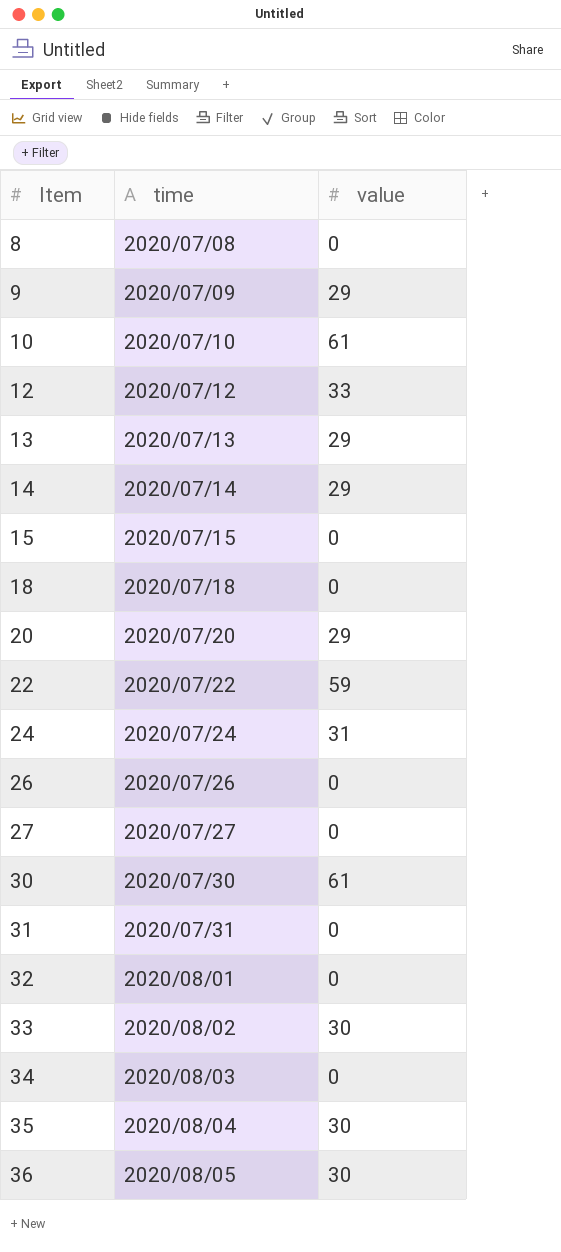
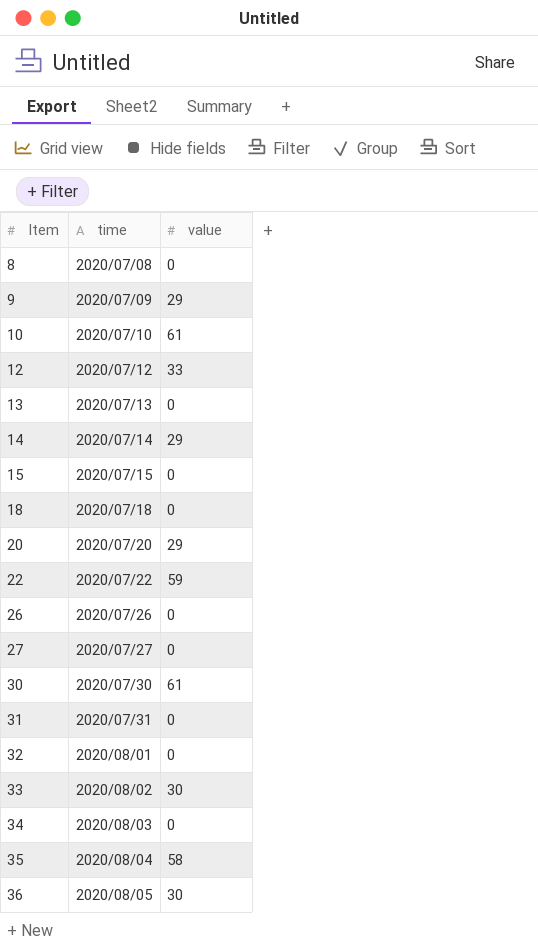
row 24: 2020/07/24 | 31 -> none
13 | value: 29 -> 0
35 | value: 30 -> 58

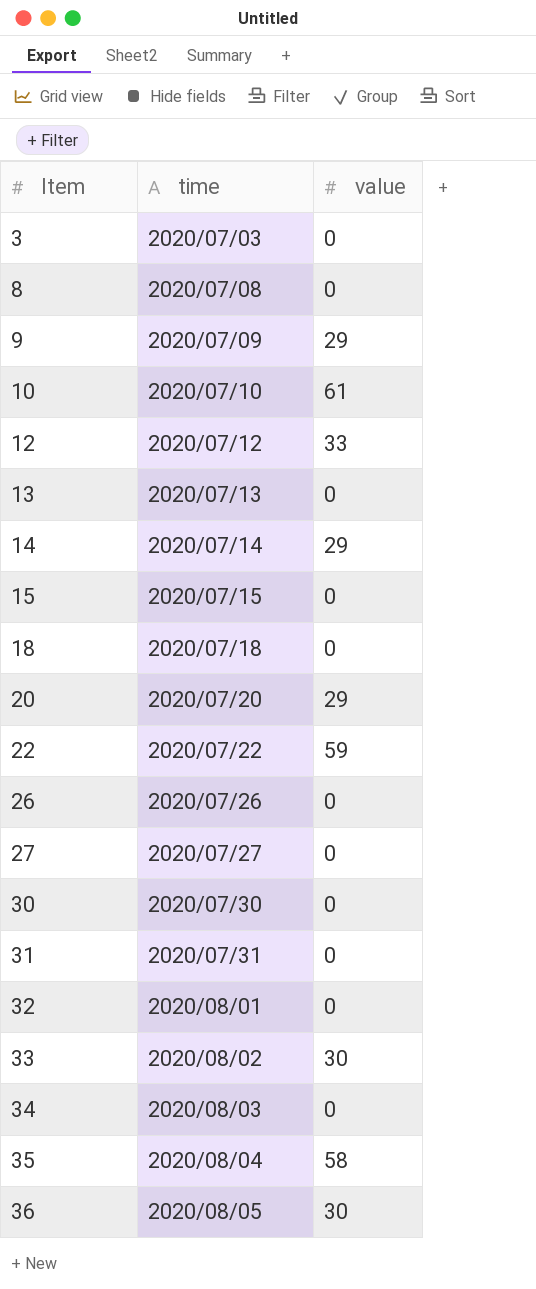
row 3: none -> 2020/07/03 | 0
30 | value: 61 -> 0

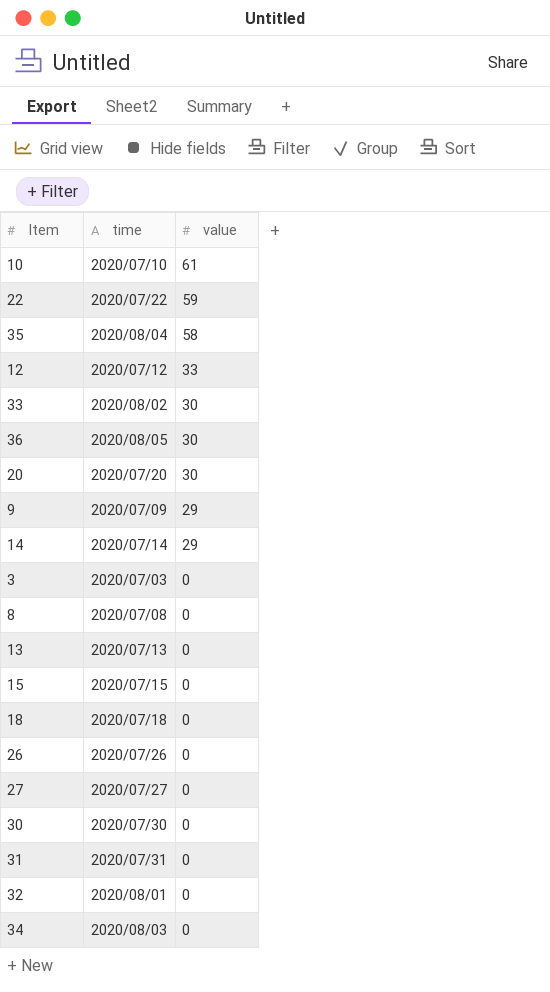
row order: Item ascending -> value descending
20 | value: 29 -> 30

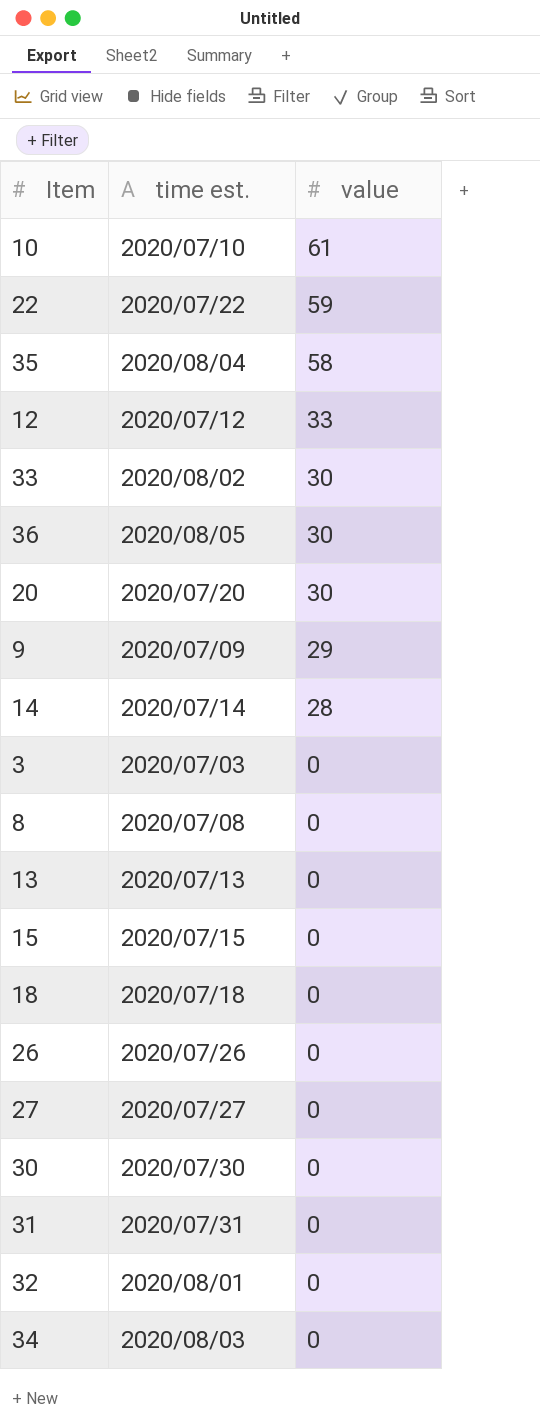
column name: time -> time est.
14 | value: 29 -> 28

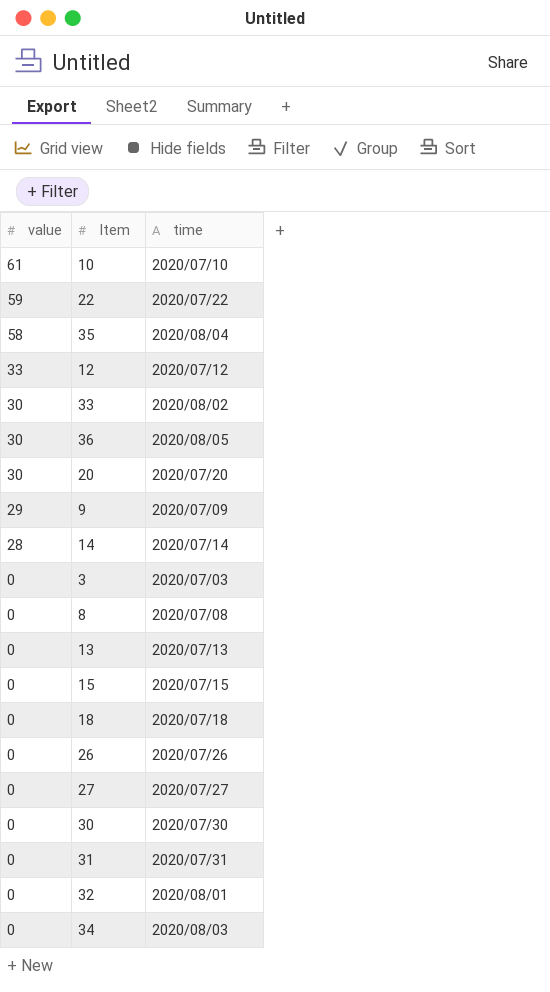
column value | position: 3 -> 1
column name: time est. -> time

